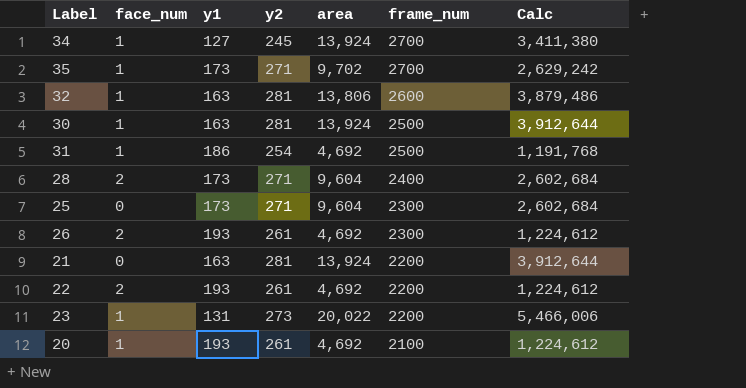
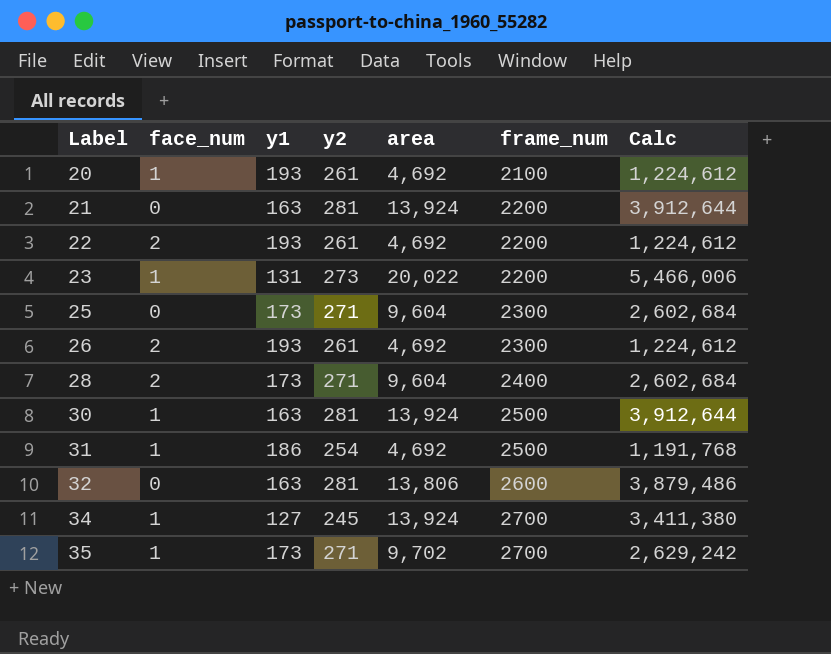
row order: frame_num descending -> Label ascending
32 | face_num: 1 -> 0

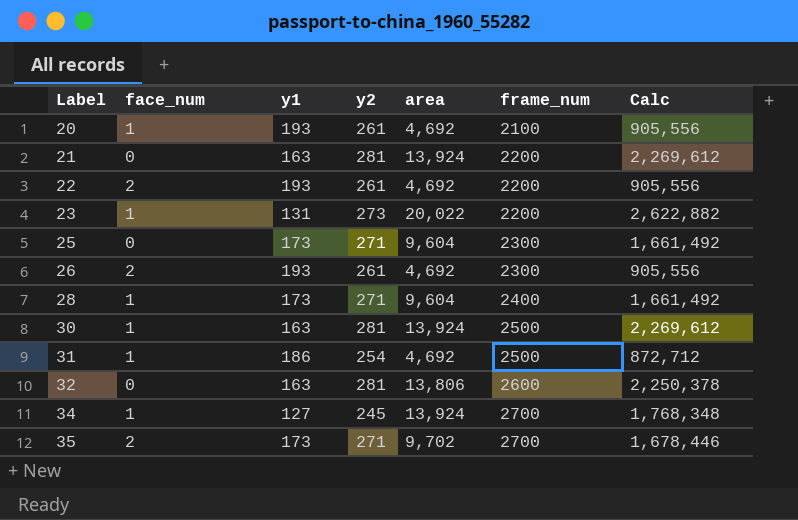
column Calc | formula: [y2] * [area] -> [y1] * [area]
28 | face_num: 2 -> 1
35 | face_num: 1 -> 2

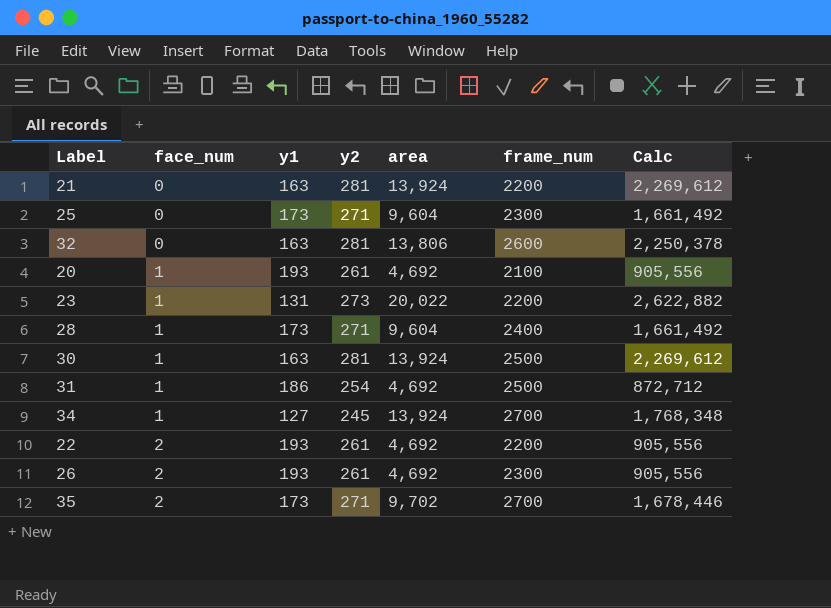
row order: Label ascending -> face_num ascending

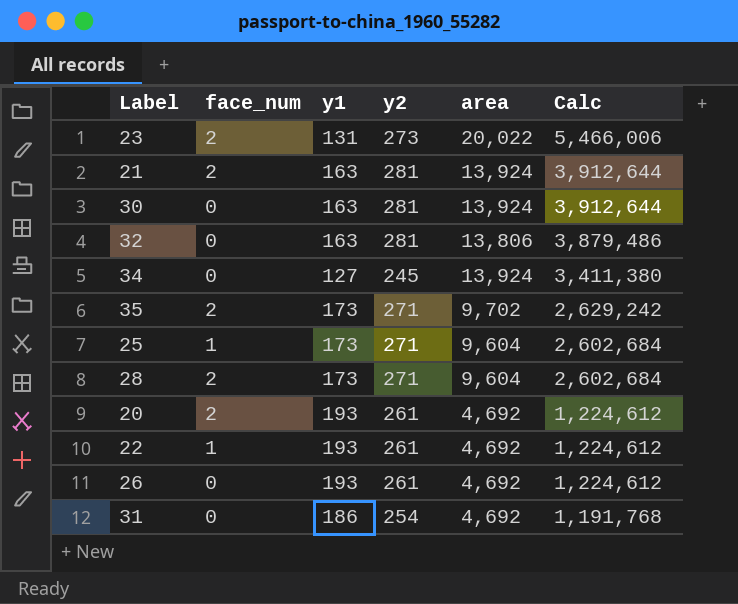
row order: face_num ascending -> Calc descending
column frame_num | position: 6 -> none
column Calc | formula: [y1] * [area] -> [y2] * [area]
23 | face_num: 1 -> 2
21 | face_num: 0 -> 2
30 | face_num: 1 -> 0
34 | face_num: 1 -> 0
25 | face_num: 0 -> 1
28 | face_num: 1 -> 2
20 | face_num: 1 -> 2
22 | face_num: 2 -> 1
26 | face_num: 2 -> 0
31 | face_num: 1 -> 0

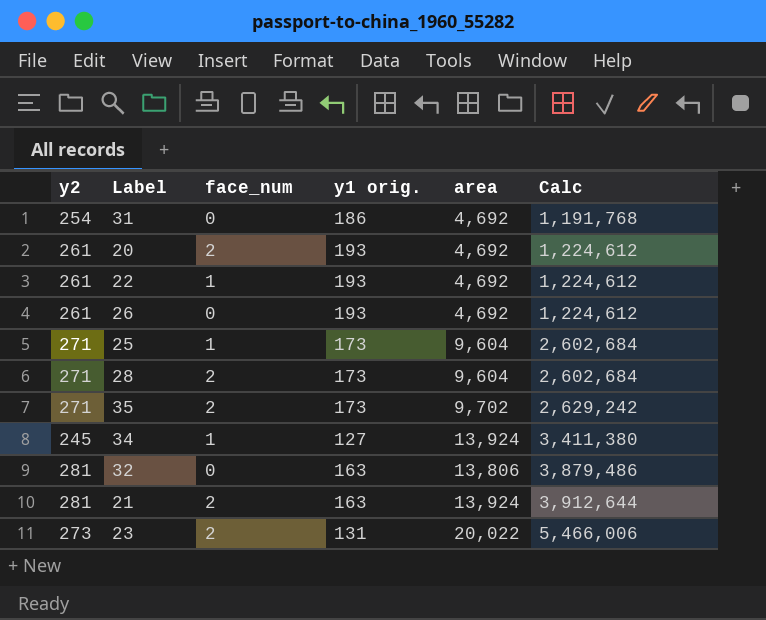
row order: Calc descending -> Calc ascending
column y2 | position: 4 -> 1
column name: y1 -> y1 orig.
row 30: 0 | 163 | 281 | 13,924 | 3,912,644 -> none
34 | face_num: 0 -> 1

